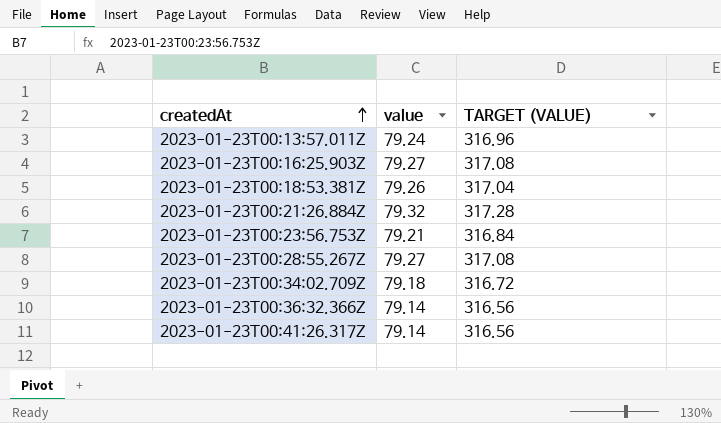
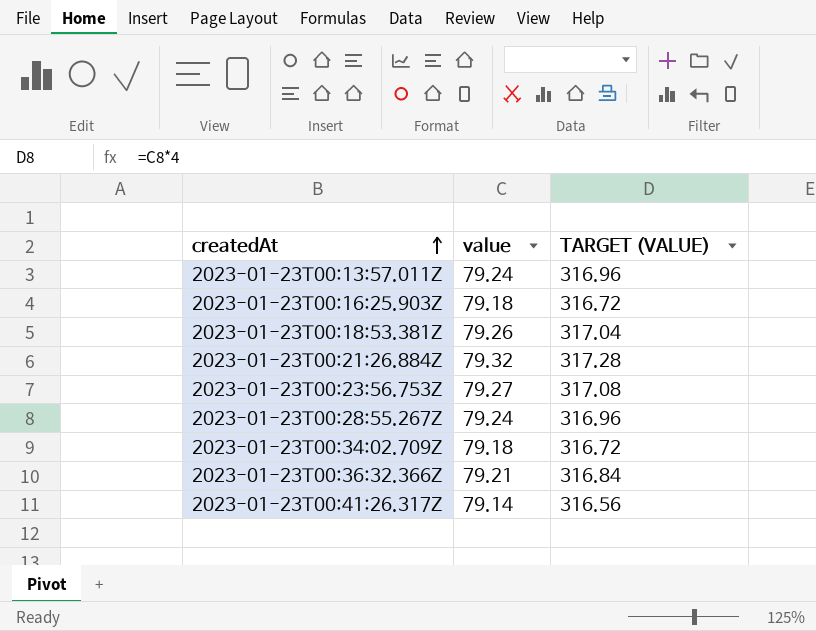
2023-01-23T00:16:25.903Z | value: 79.27 -> 79.18
2023-01-23T00:16:25.903Z | TARGET (VALUE): 317.08 -> 316.72
2023-01-23T00:23:56.753Z | value: 79.21 -> 79.27
2023-01-23T00:23:56.753Z | TARGET (VALUE): 316.84 -> 317.08
2023-01-23T00:28:55.267Z | value: 79.27 -> 79.24
2023-01-23T00:28:55.267Z | TARGET (VALUE): 317.08 -> 316.96
2023-01-23T00:36:32.366Z | value: 79.14 -> 79.21
2023-01-23T00:36:32.366Z | TARGET (VALUE): 316.56 -> 316.84

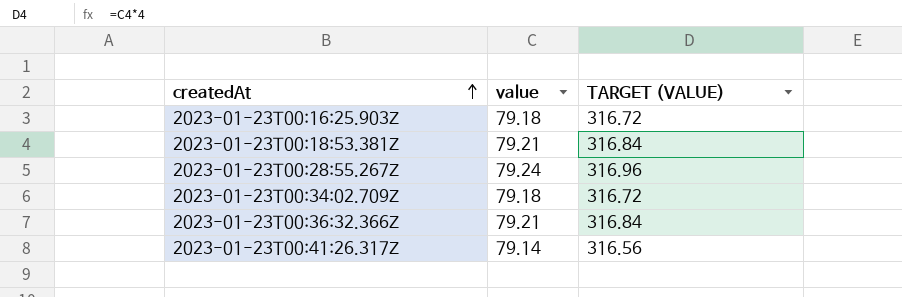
row 2023-01-23T00:13:57.011Z: 79.24 | 316.96 -> none
row 2023-01-23T00:21:26.884Z: 79.32 | 317.28 -> none
row 2023-01-23T00:23:56.753Z: 79.27 | 317.08 -> none
2023-01-23T00:18:53.381Z | value: 79.26 -> 79.21
2023-01-23T00:18:53.381Z | TARGET (VALUE): 317.04 -> 316.84

